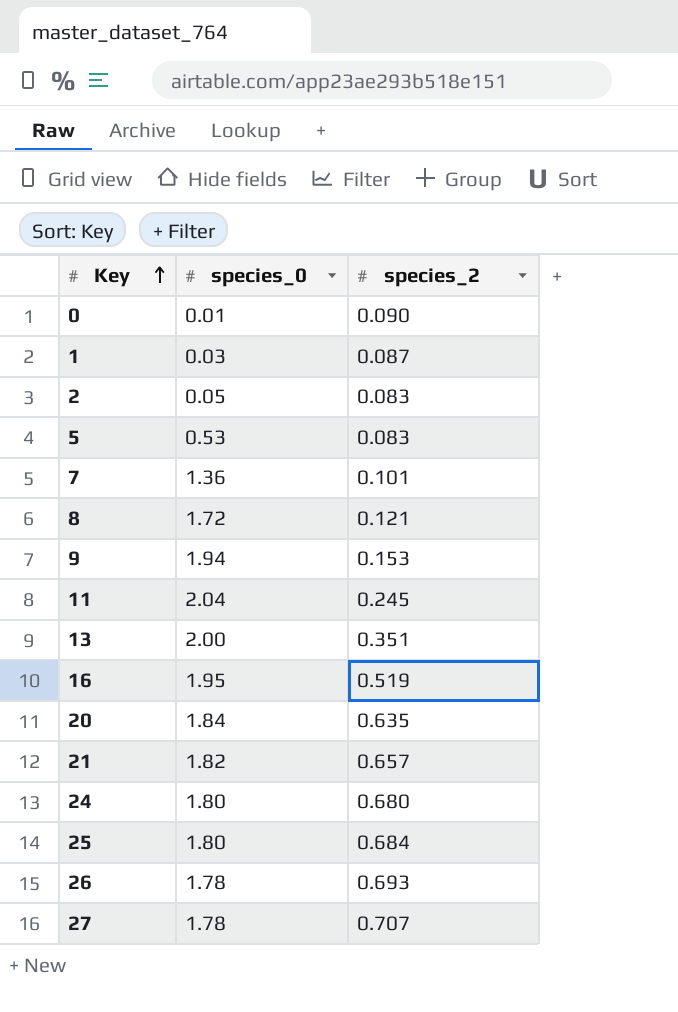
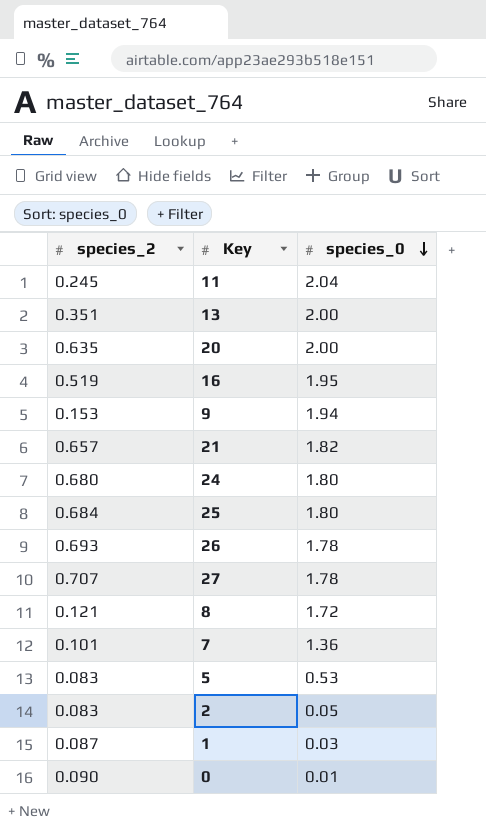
row order: Key ascending -> species_0 descending
column species_2 | position: 3 -> 1
20 | species_0: 1.84 -> 2.00

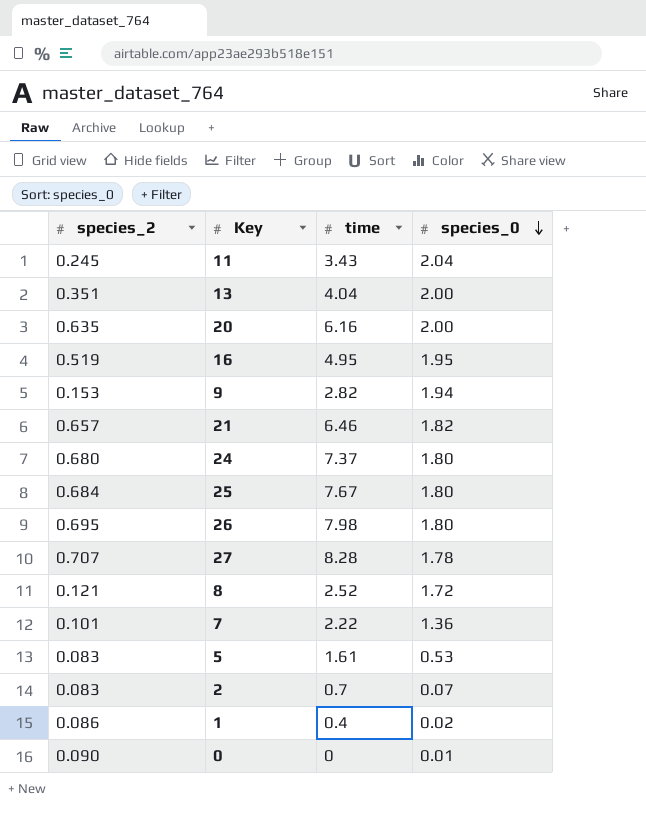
column time | position: none -> 3
26 | species_2: 0.693 -> 0.695
26 | species_0: 1.78 -> 1.80
2 | species_0: 0.05 -> 0.07
1 | species_2: 0.087 -> 0.086
1 | species_0: 0.03 -> 0.02

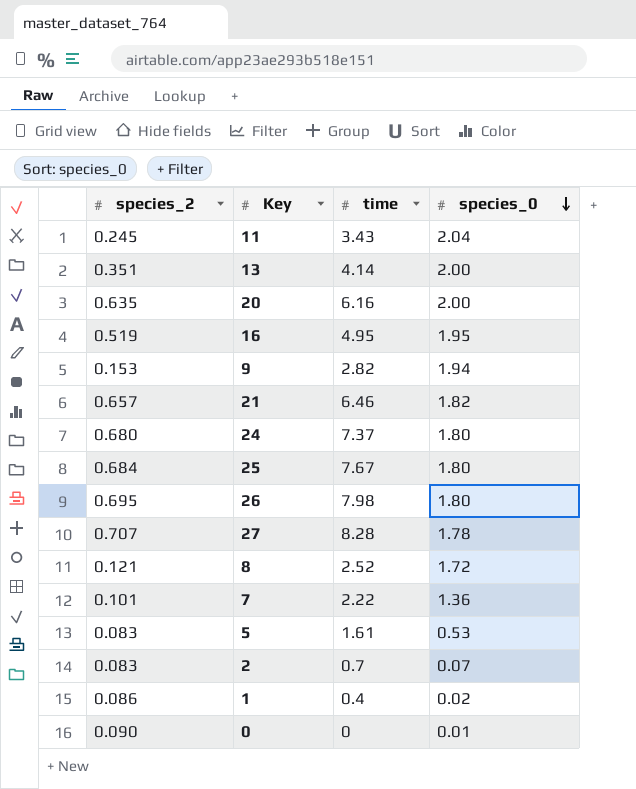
13 | time: 4.04 -> 4.14

